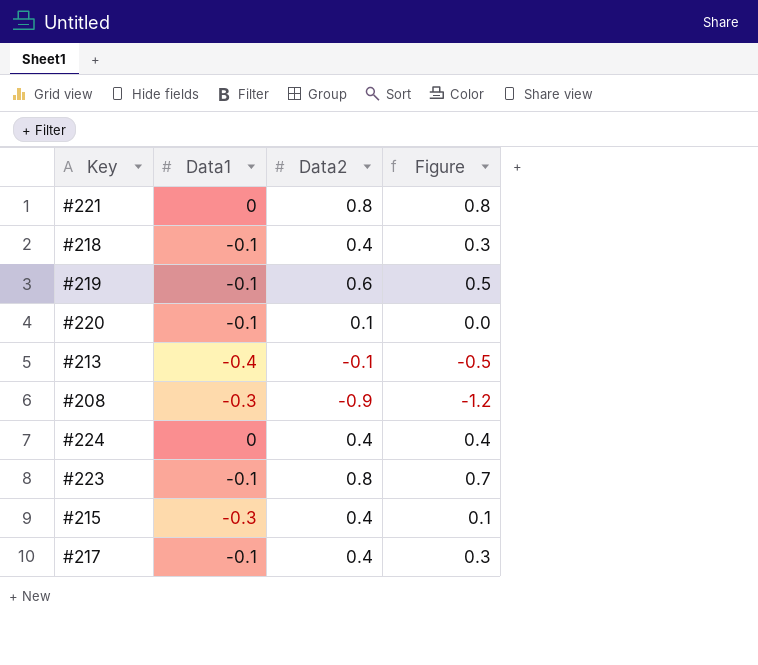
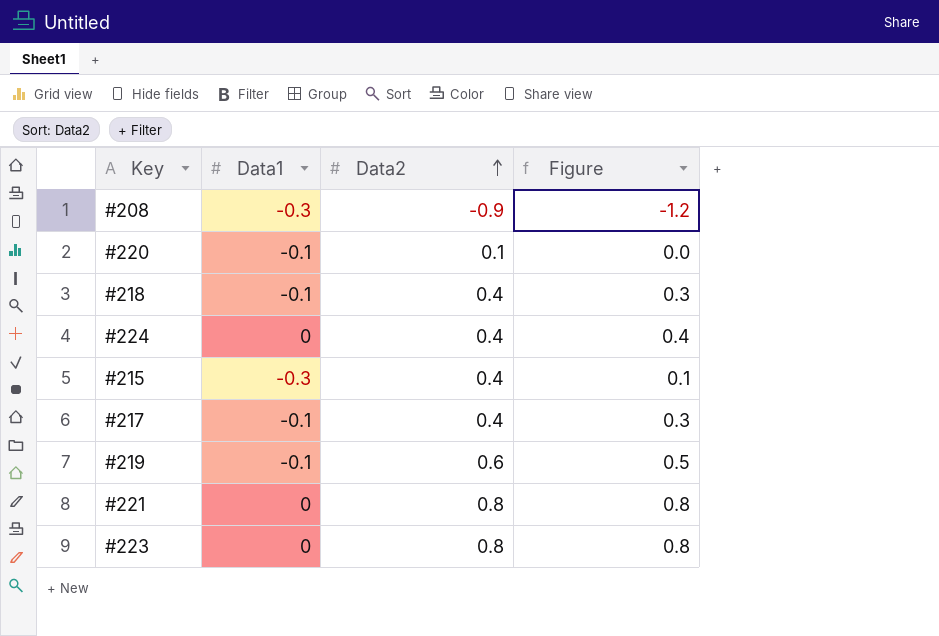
row order: none -> Data2 ascending
row #213: -0.4 | -0.1 | -0.5 -> none
#223 | Data1: -0.1 -> 0
#223 | Figure: 0.7 -> 0.8

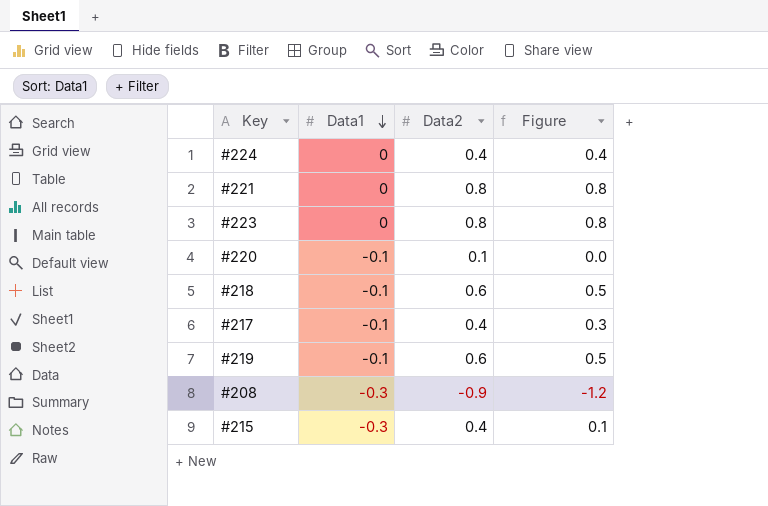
row order: Data2 ascending -> Data1 descending
#218 | Data2: 0.4 -> 0.6
#218 | Figure: 0.3 -> 0.5

